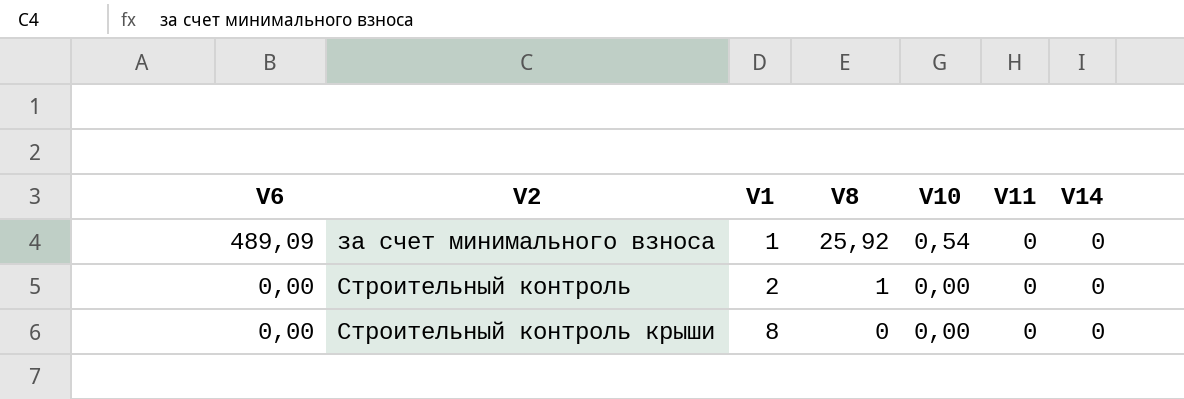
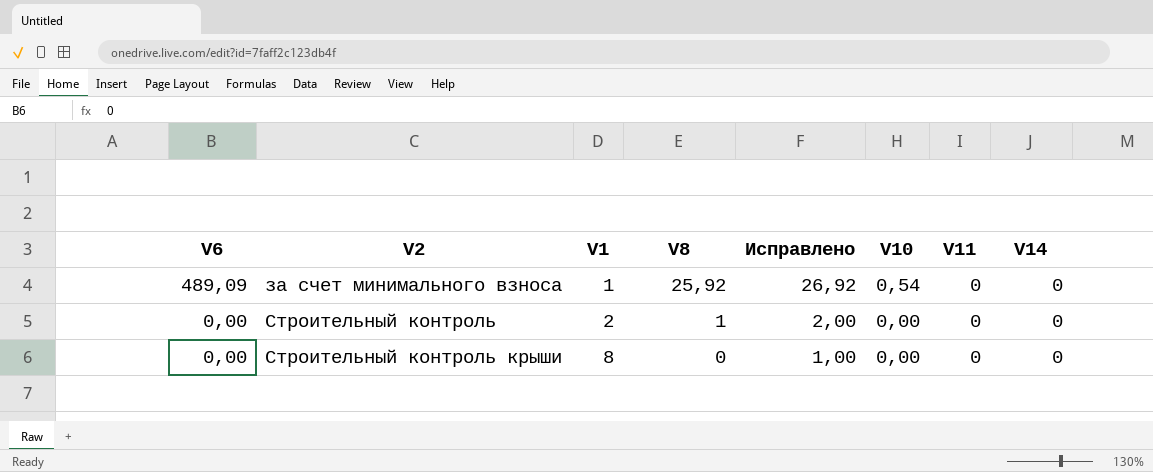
column Исправлено | formula: none -> [V8] + 1

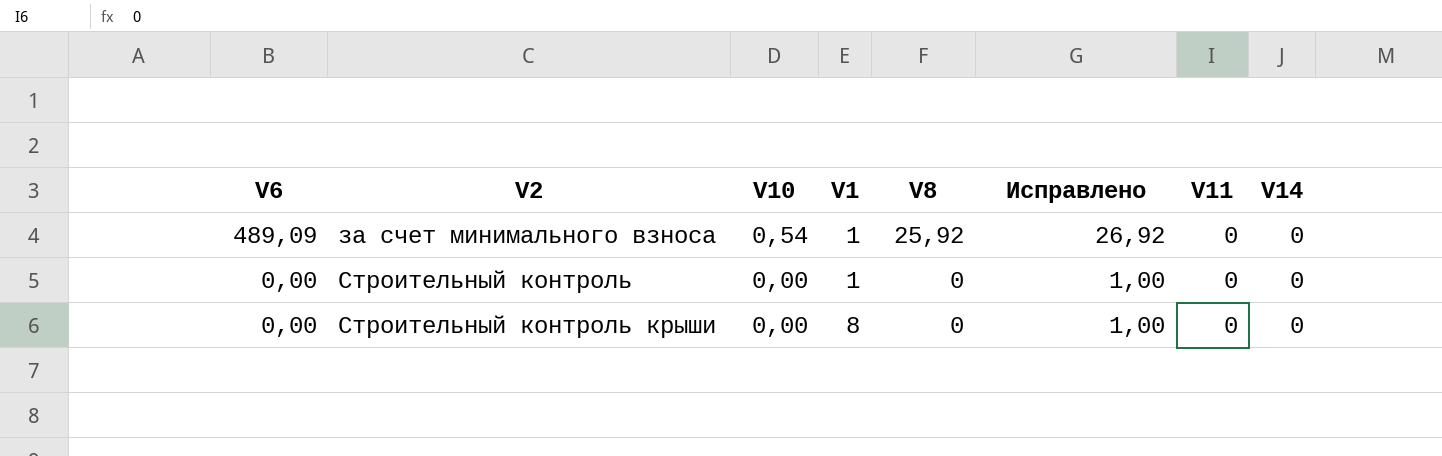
column V10 | position: 6 -> 3
Строительный контроль | V1: 2 -> 1
Строительный контроль | V8: 1 -> 0
Строительный контроль | Исправлено: 2,00 -> 1,00

